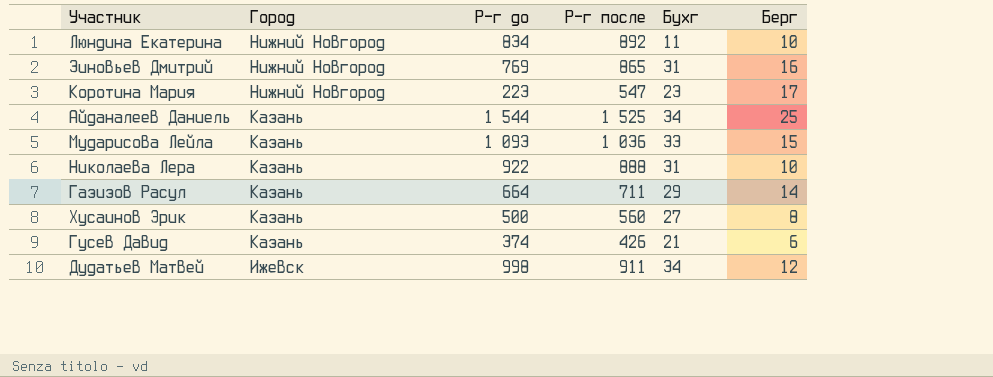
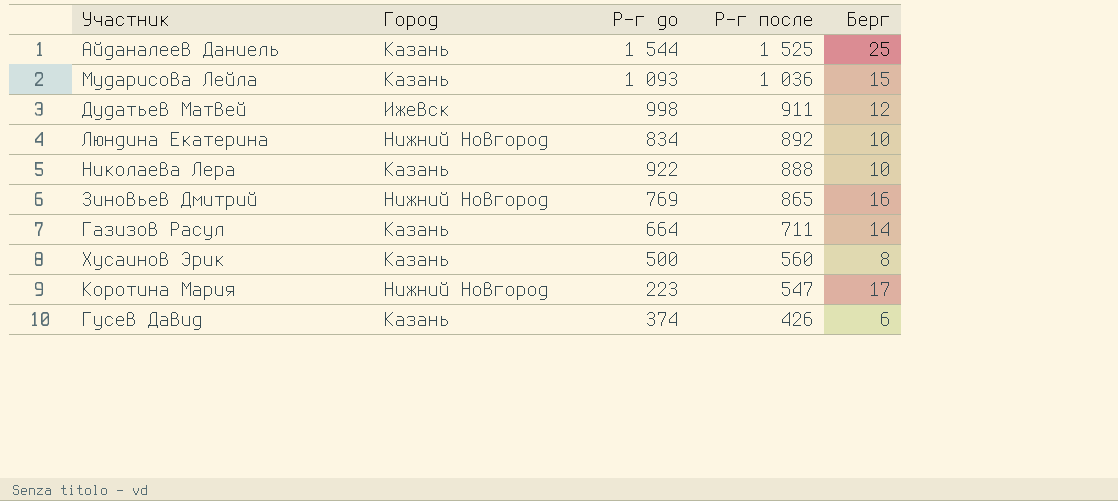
row order: Город descending -> Р-г после descending
column Бухг | position: 5 -> none

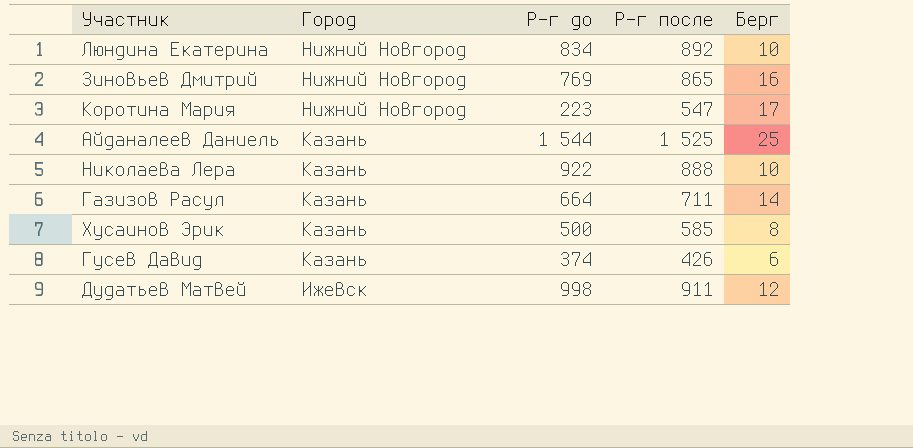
row order: Р-г после descending -> Город descending
row Мударисова Лейла: Казань | 1 093 | 1 036 | 15 -> none
Хусаинов Эрик | Р-г после: 560 -> 585

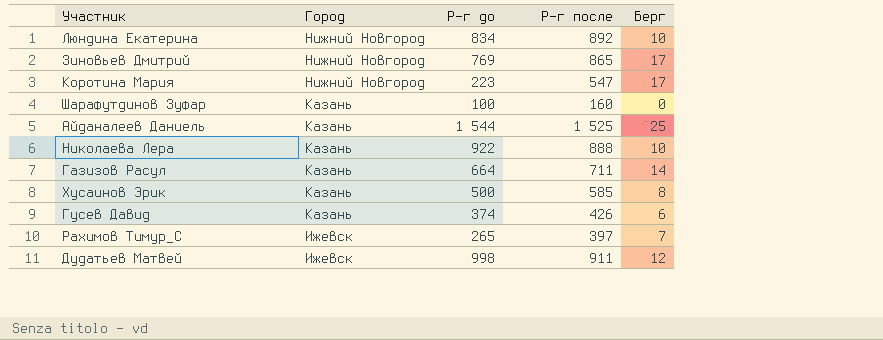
Зиновьев Дмитрий | Берг: 16 -> 17
row Шарафутдинов Зуфар: none -> Казань | 100 | 160 | 0
row Рахимов Тимур_С: none -> Ижевск | 265 | 397 | 7

